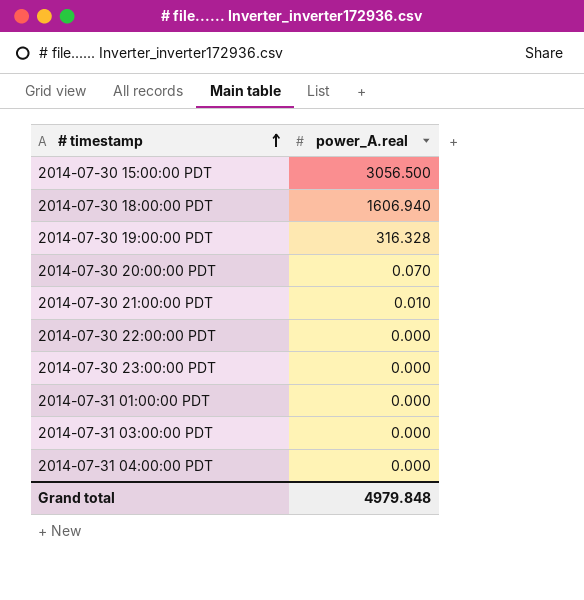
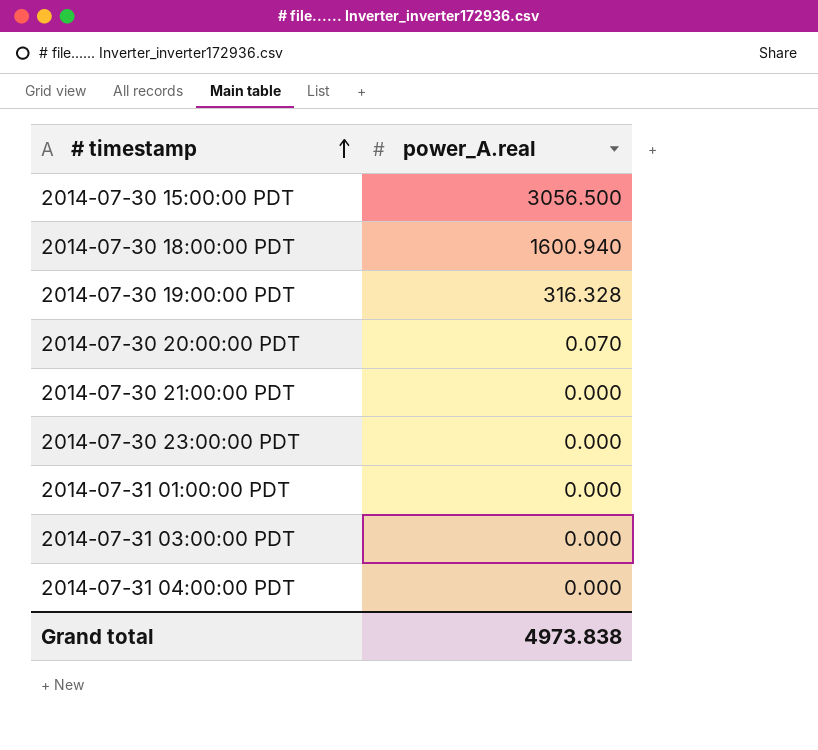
row 2014-07-30 22:00:00 PDT: 0.000 -> none
2014-07-30 18:00:00 PDT | power_A.real: 1606.940 -> 1600.940
2014-07-30 21:00:00 PDT | power_A.real: 0.010 -> 0.000
Grand total | power_A.real: 4979.848 -> 4973.838

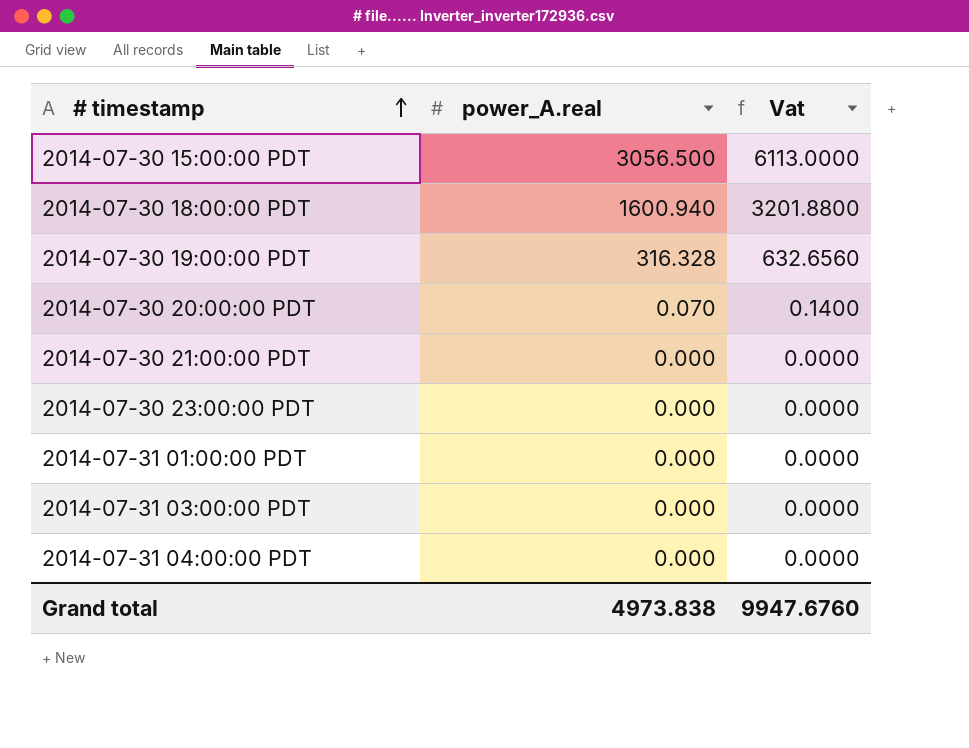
column Vat | formula: none -> [power_A.real] * 2

